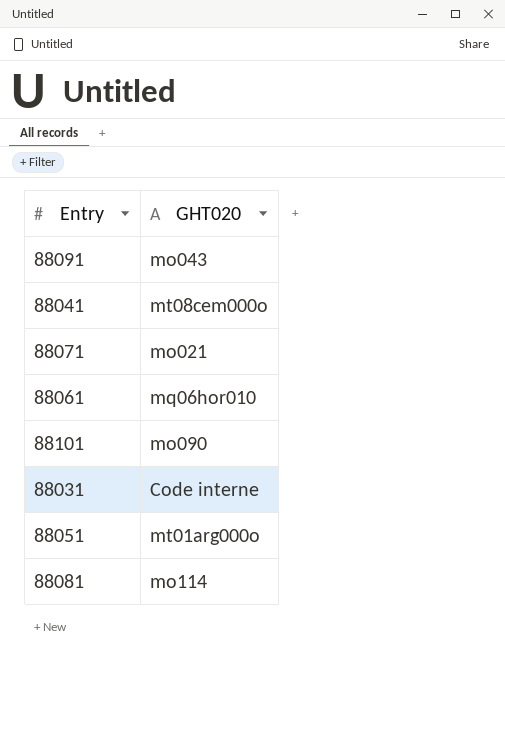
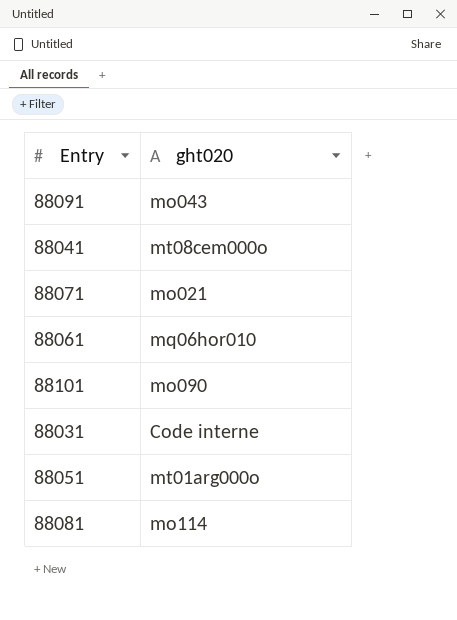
column name: GHT020 -> ght020

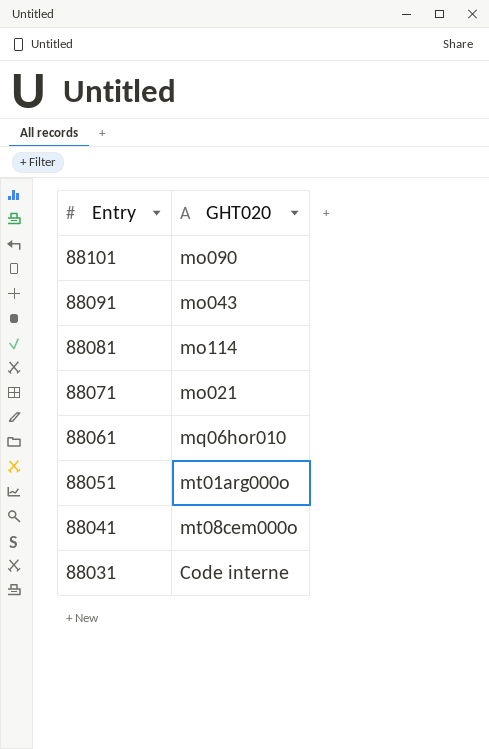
row order: none -> Entry descending
column name: ght020 -> GHT020

